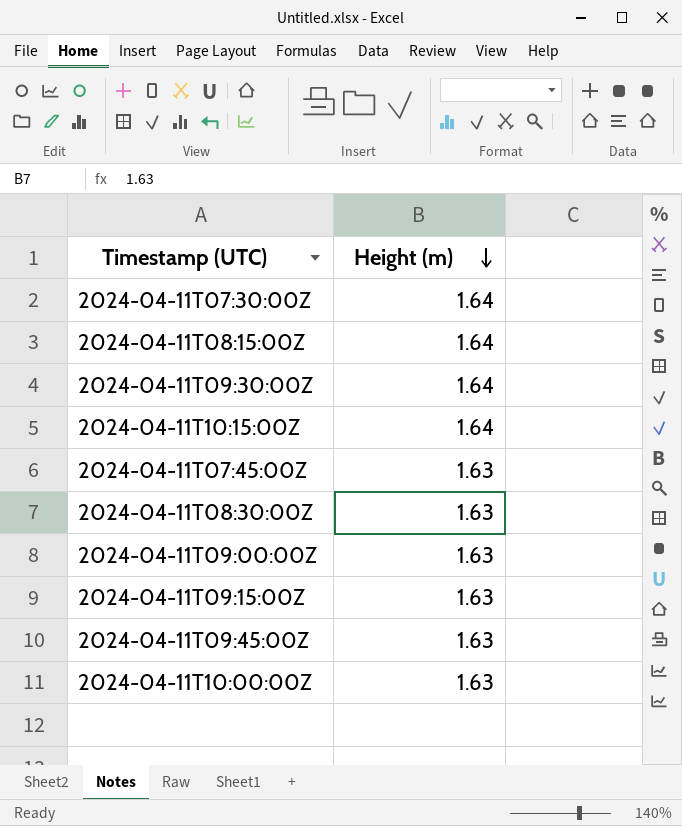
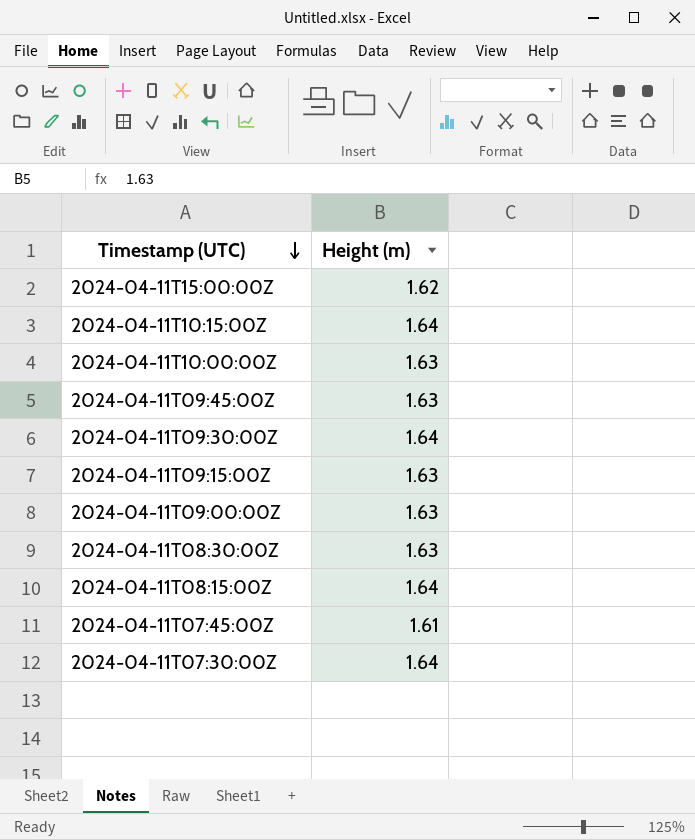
row order: Height (m) descending -> Timestamp (UTC) descending
row 2024-04-11T15:00:00Z: none -> 1.62
2024-04-11T07:45:00Z | Height (m): 1.63 -> 1.61

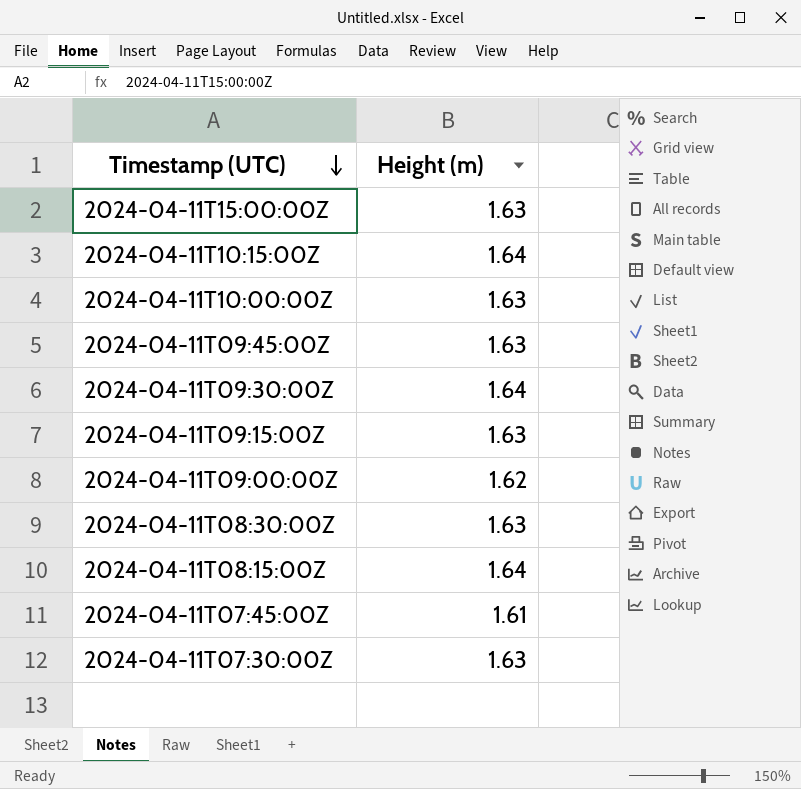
2024-04-11T15:00:00Z | Height (m): 1.62 -> 1.63
2024-04-11T09:00:00Z | Height (m): 1.63 -> 1.62
2024-04-11T07:30:00Z | Height (m): 1.64 -> 1.63

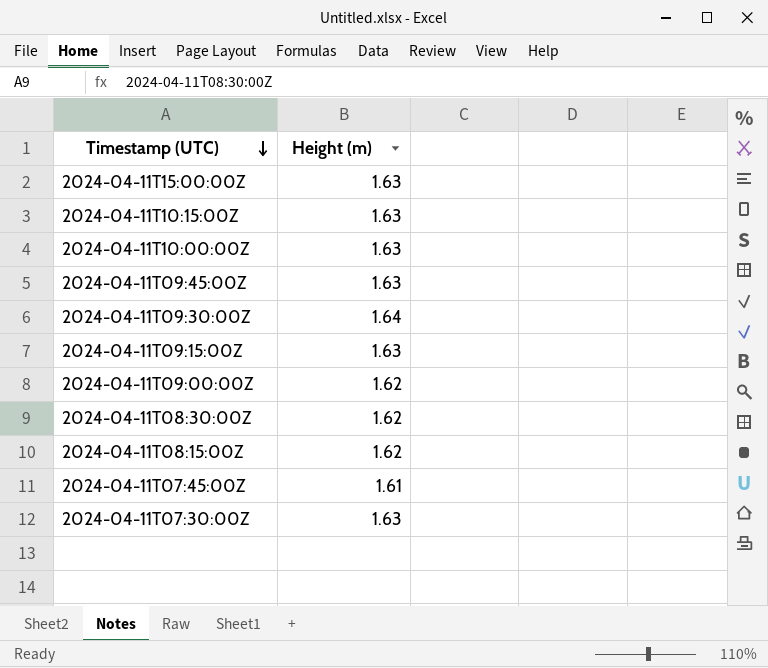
2024-04-11T10:15:00Z | Height (m): 1.64 -> 1.63
2024-04-11T08:30:00Z | Height (m): 1.63 -> 1.62
2024-04-11T08:15:00Z | Height (m): 1.64 -> 1.62

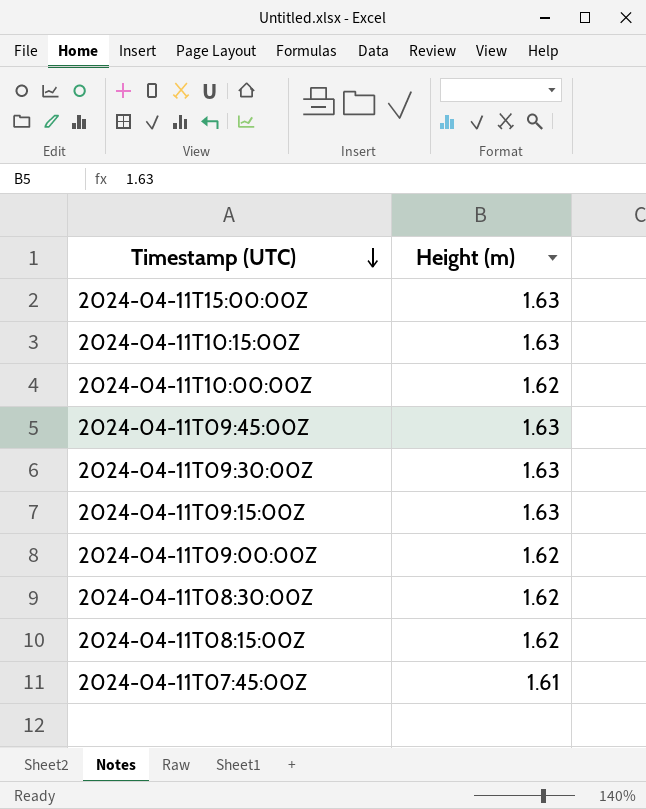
row 2024-04-11T07:30:00Z: 1.63 -> none
2024-04-11T10:00:00Z | Height (m): 1.63 -> 1.62
2024-04-11T09:30:00Z | Height (m): 1.64 -> 1.63

